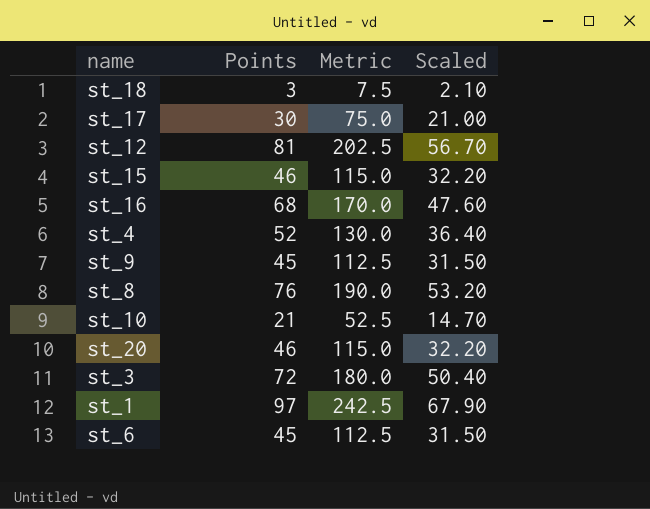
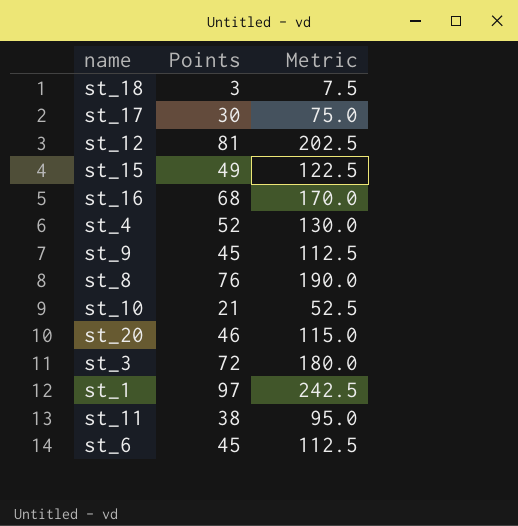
column Scaled | formula: [Points] * 0.7 -> none
st_15 | Points: 46 -> 49
st_15 | Metric: 115.0 -> 122.5
row st_11: none -> 38 | 95.0

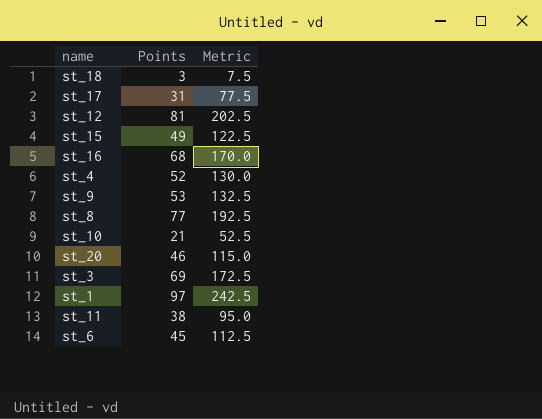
st_17 | Points: 30 -> 31
st_17 | Metric: 75.0 -> 77.5
st_9 | Points: 45 -> 53
st_9 | Metric: 112.5 -> 132.5
st_8 | Points: 76 -> 77
st_8 | Metric: 190.0 -> 192.5
st_3 | Points: 72 -> 69
st_3 | Metric: 180.0 -> 172.5

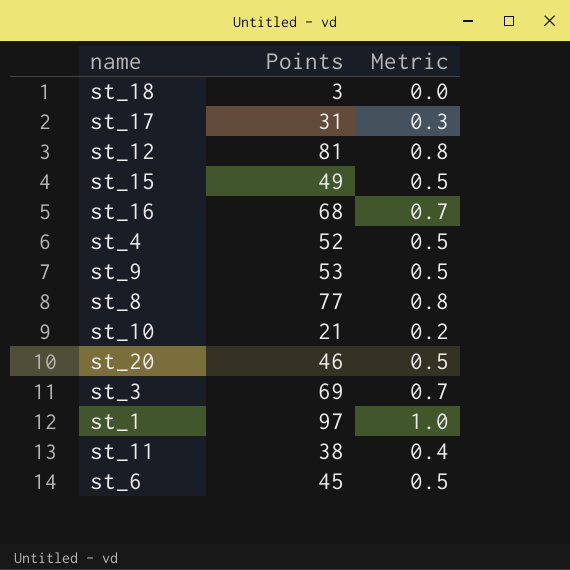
column Metric | formula: [Points] * 2.5 -> [Points] * 0.01

